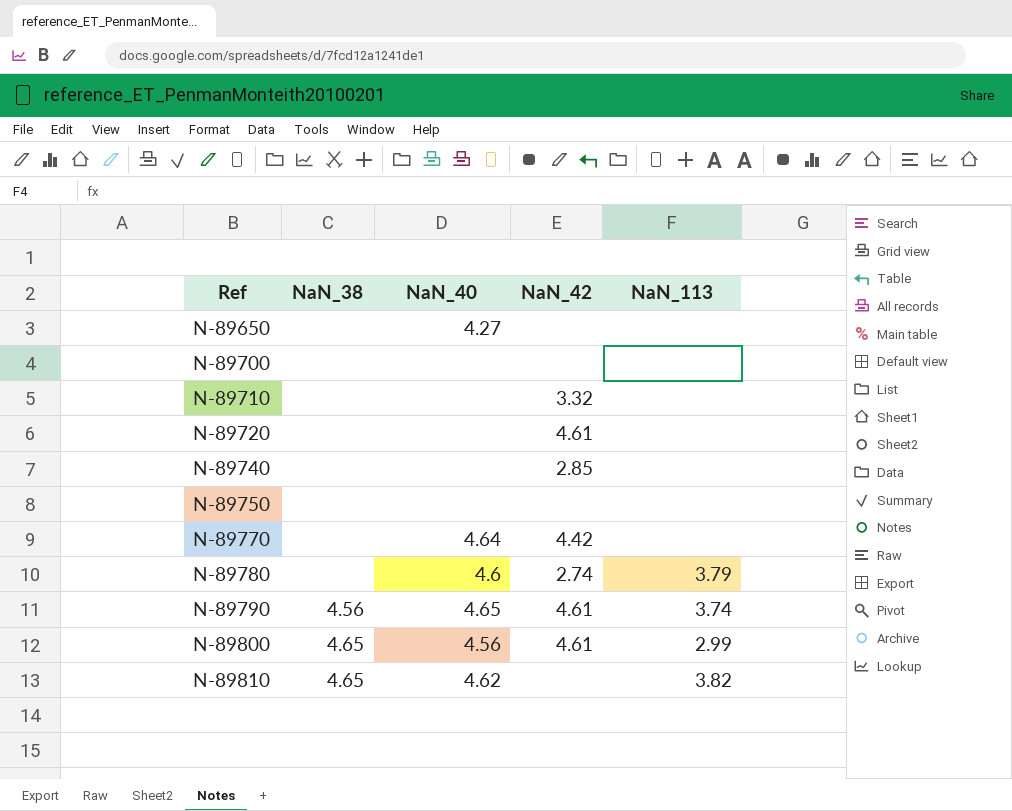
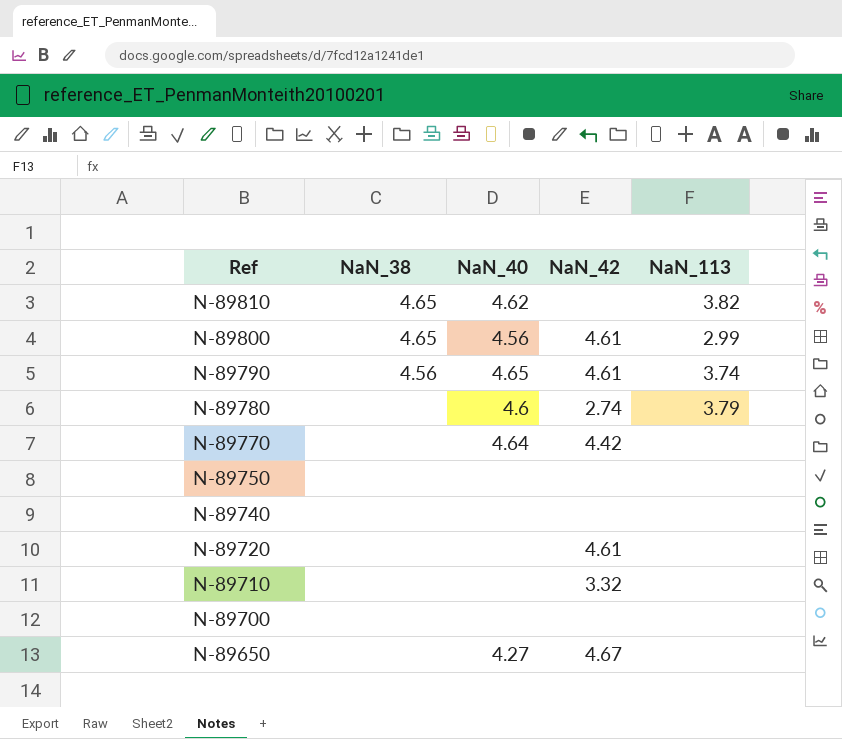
row order: Ref ascending -> Ref descending
N-89740 | NaN_42: 2.85 -> none
N-89650 | NaN_42: none -> 4.67

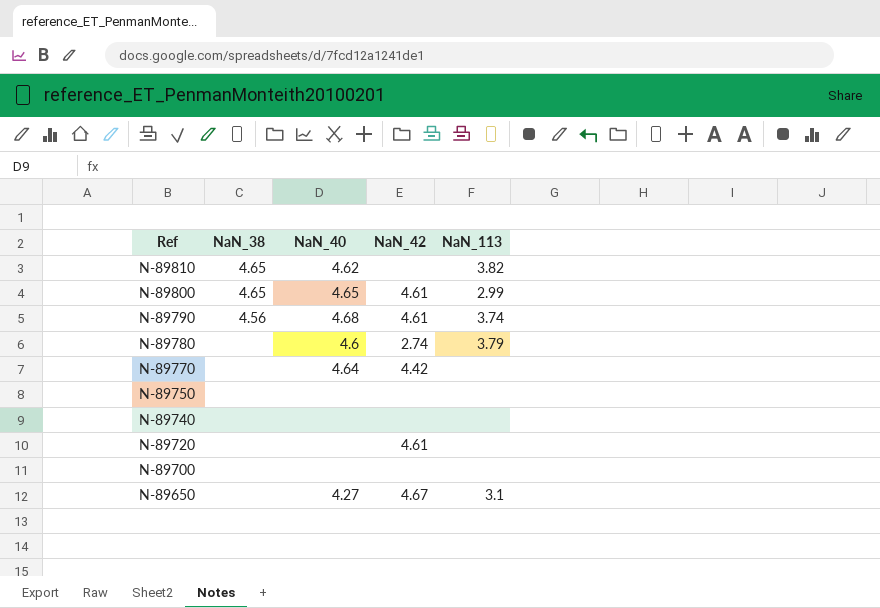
row N-89710: none | none | 3.32 | none -> none
N-89800 | NaN_40: 4.56 -> 4.65
N-89790 | NaN_40: 4.65 -> 4.68
N-89650 | NaN_113: none -> 3.1

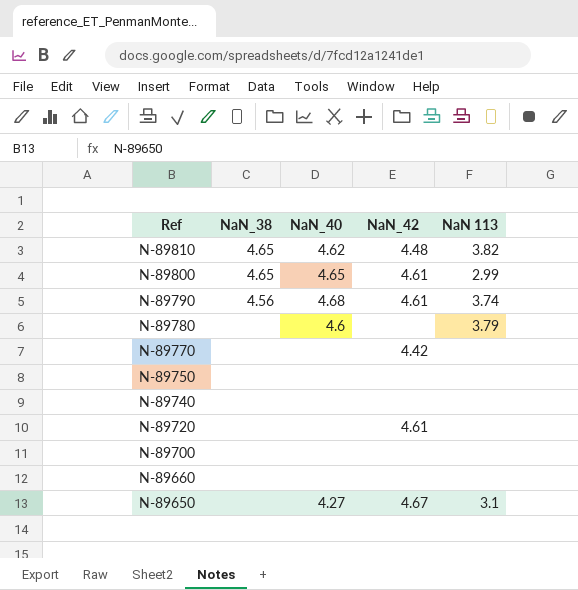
column name: NaN_113 -> NaN 113
N-89810 | NaN_42: none -> 4.48
N-89780 | NaN_42: 2.74 -> none
N-89770 | NaN_40: 4.64 -> none
row N-89660: none -> none | none | none | none

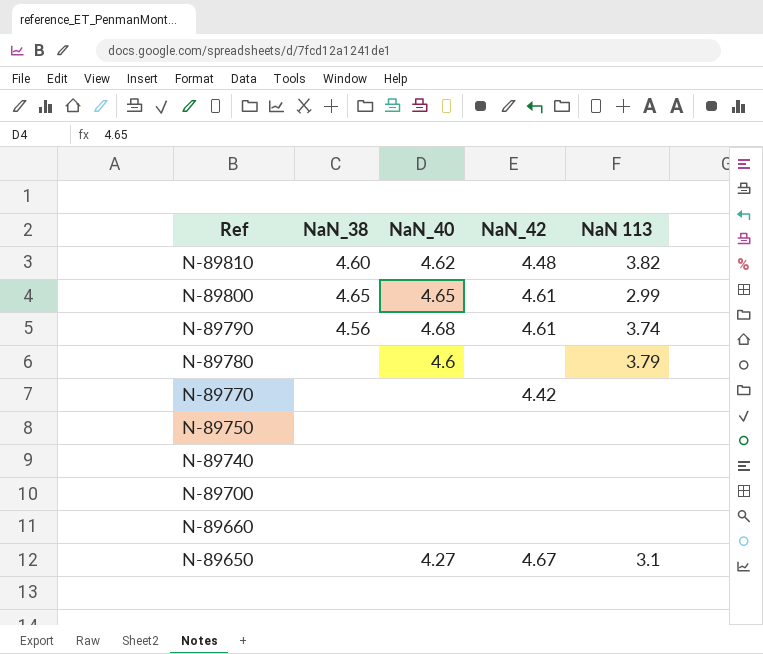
row N-89720: none | none | 4.61 | none -> none
N-89810 | NaN_38: 4.65 -> 4.60

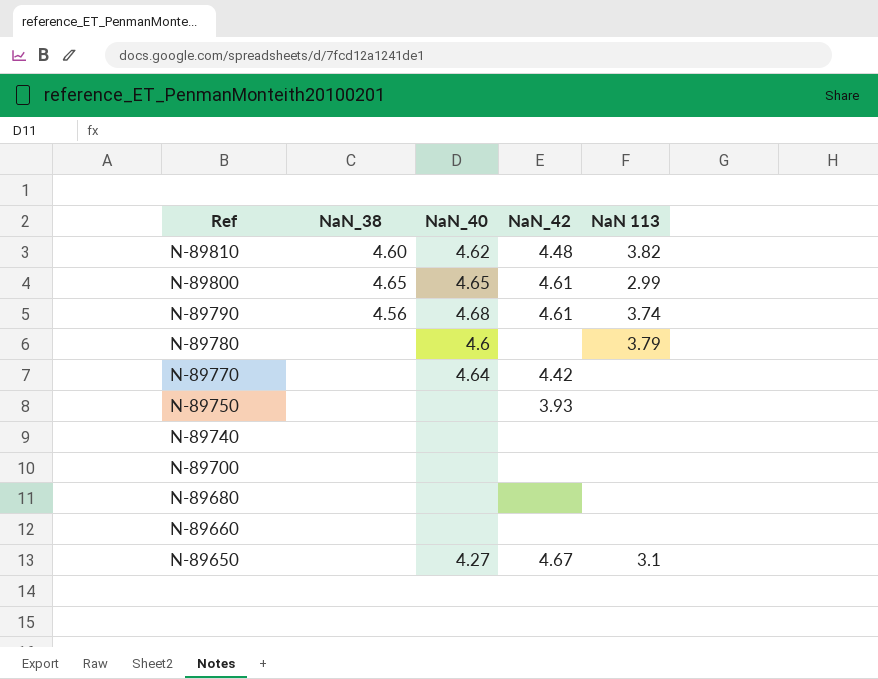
N-89770 | NaN_40: none -> 4.64
N-89750 | NaN_42: none -> 3.93
row N-89680: none -> none | none | none | none

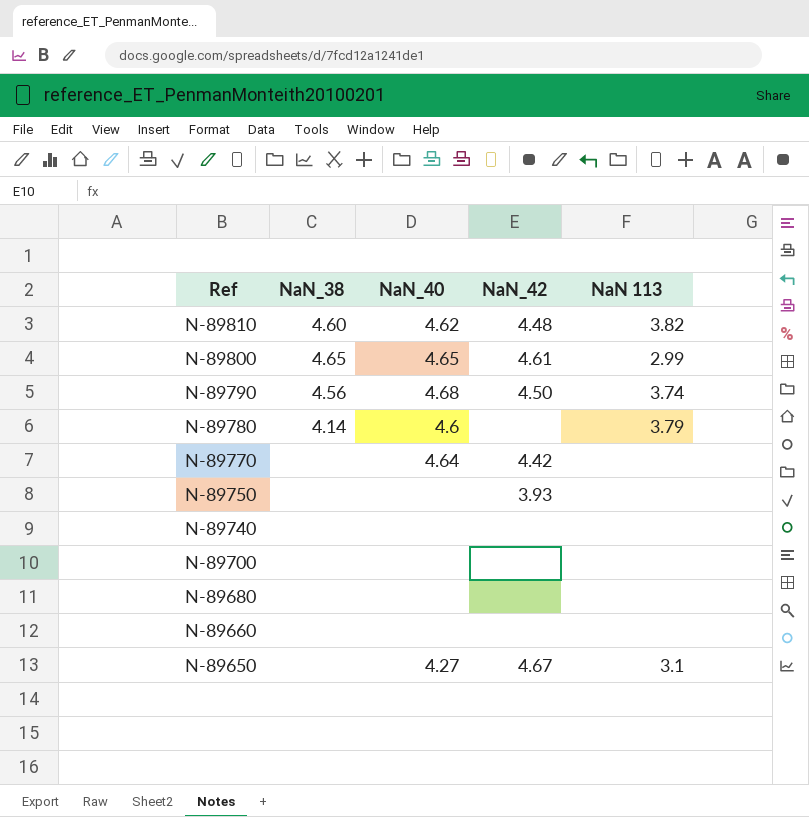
N-89790 | NaN_42: 4.61 -> 4.50
N-89780 | NaN_38: none -> 4.14

